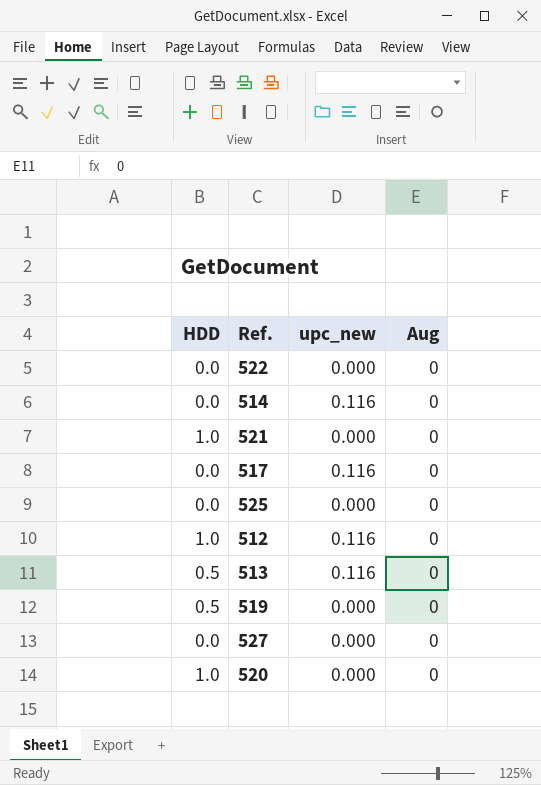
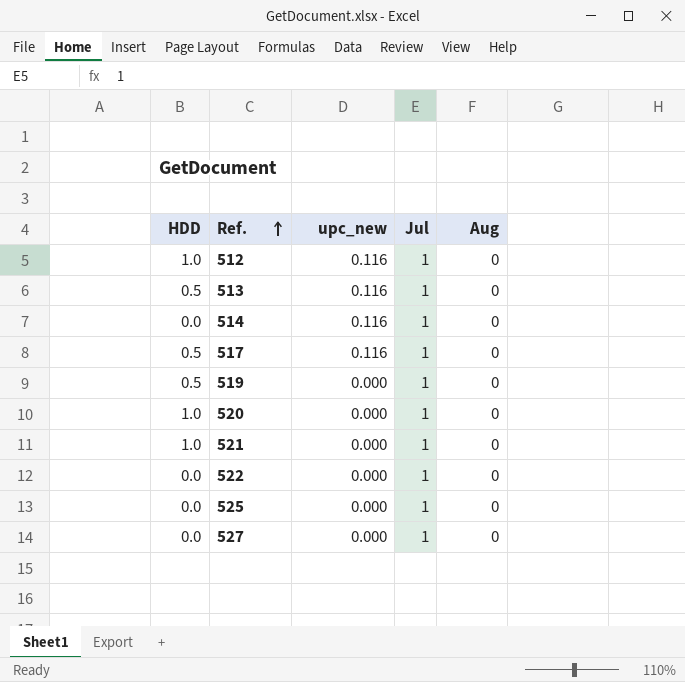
row order: none -> Ref. ascending
column Jul | position: none -> 4
517 | HDD: 0.0 -> 0.5

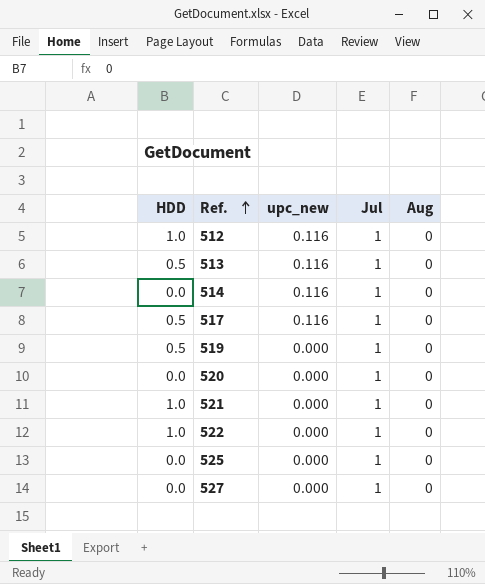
520 | HDD: 1.0 -> 0.0
522 | HDD: 0.0 -> 1.0

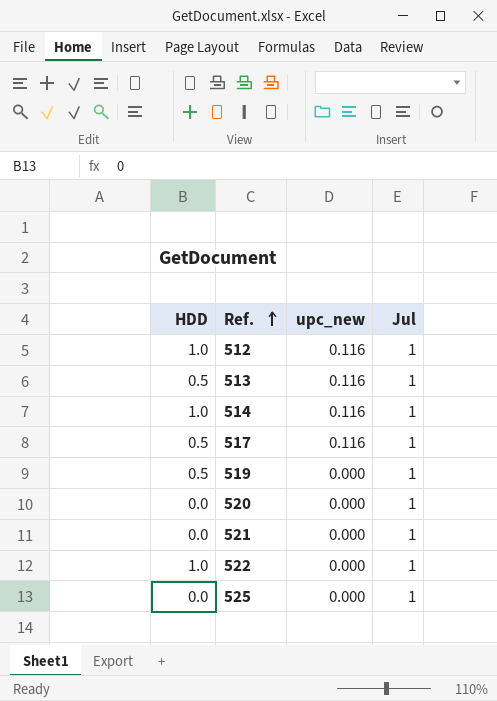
column Aug | position: 5 -> none
row 527: 0.0 | 0.000 | 1 | 0 -> none
514 | HDD: 0.0 -> 1.0
521 | HDD: 1.0 -> 0.0

